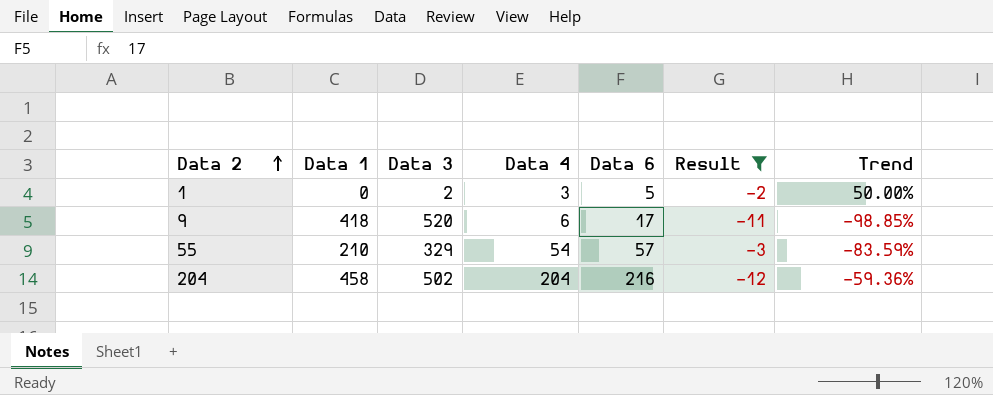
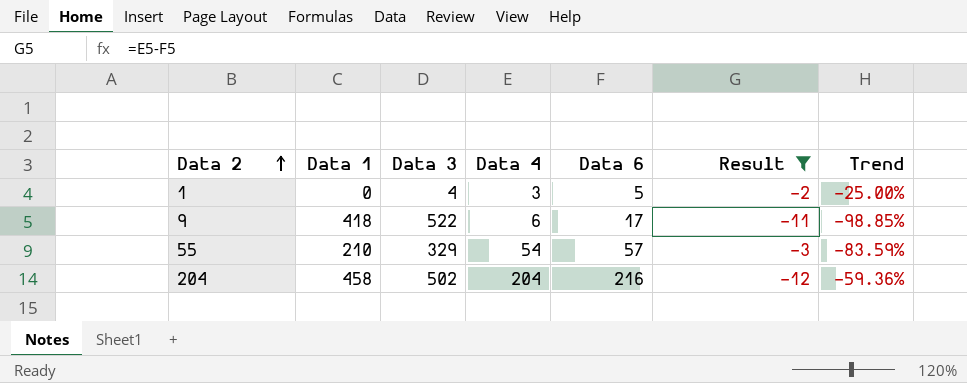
1 | Data 3: 2 -> 4
1 | Trend: 50.00% -> -25.00%
9 | Data 3: 520 -> 522

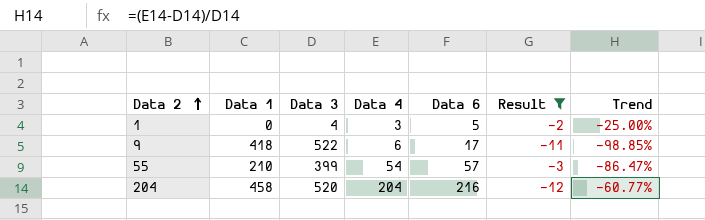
55 | Data 3: 329 -> 399
55 | Trend: -83.59% -> -86.47%
204 | Data 3: 502 -> 520
204 | Trend: -59.36% -> -60.77%

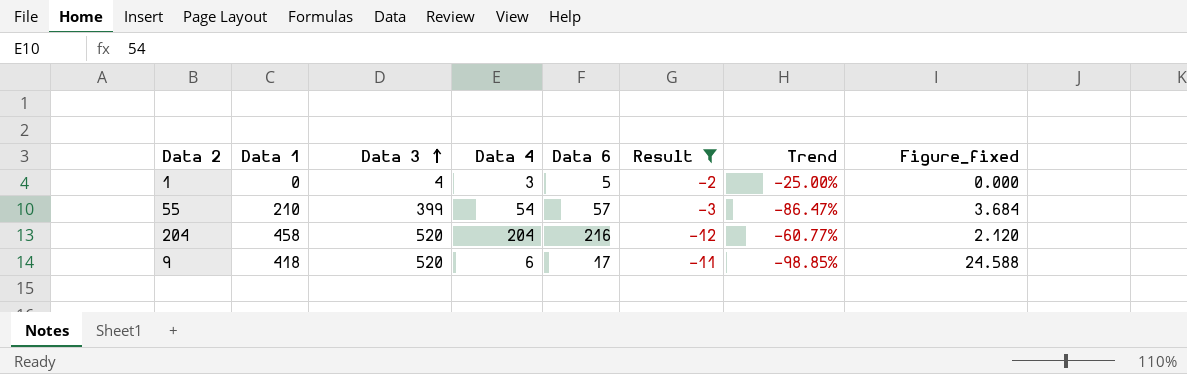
row order: Data 2 ascending -> Data 3 ascending
column Figure_fixed | formula: none -> [Data 1] / [Data 6]
9 | Data 3: 522 -> 520

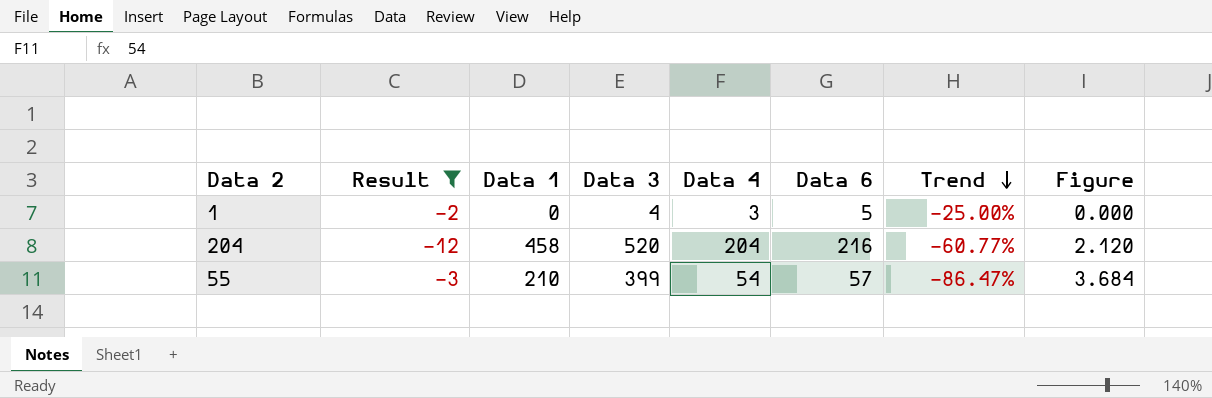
row order: Data 3 ascending -> Trend descending
column Result | position: 6 -> 2
column name: Figure_fixed -> Figure
row 9: 418 | 520 | 6 | 17 | -11 | -98.85% | 24.588 -> none

